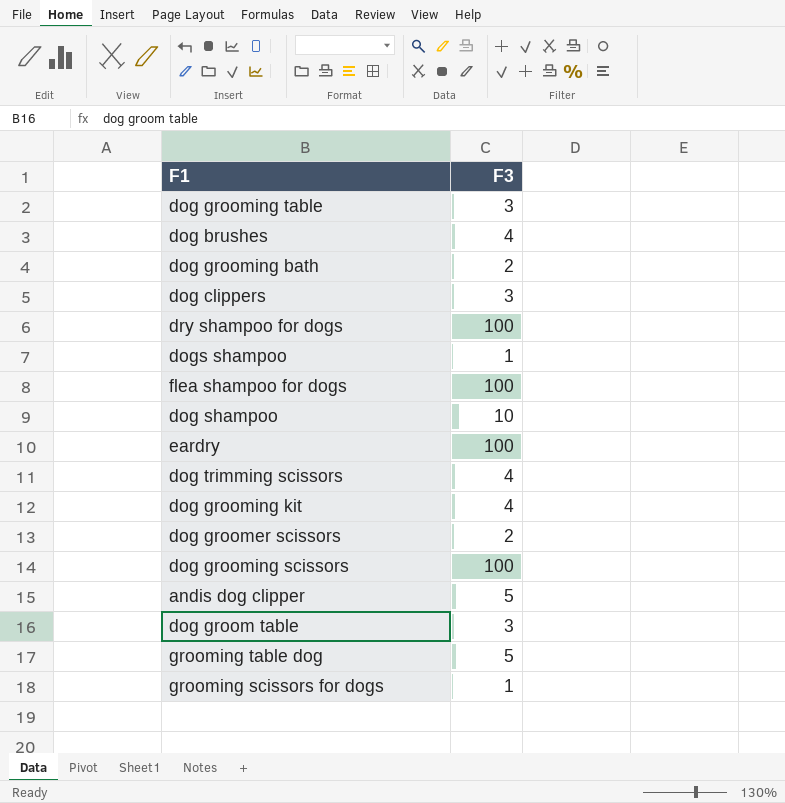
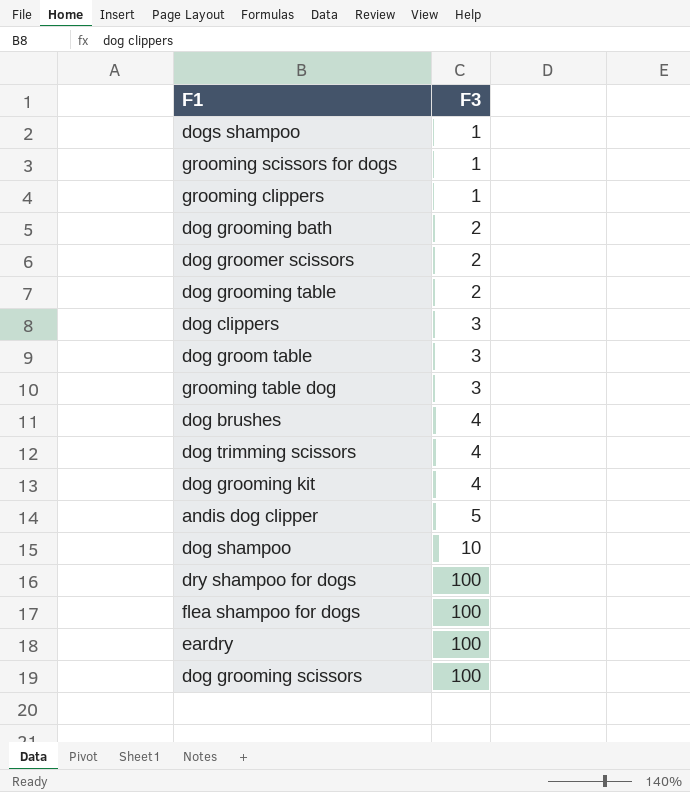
row order: none -> F3 ascending
row grooming clippers: none -> 1
dog grooming table | F3: 3 -> 2
grooming table dog | F3: 5 -> 3

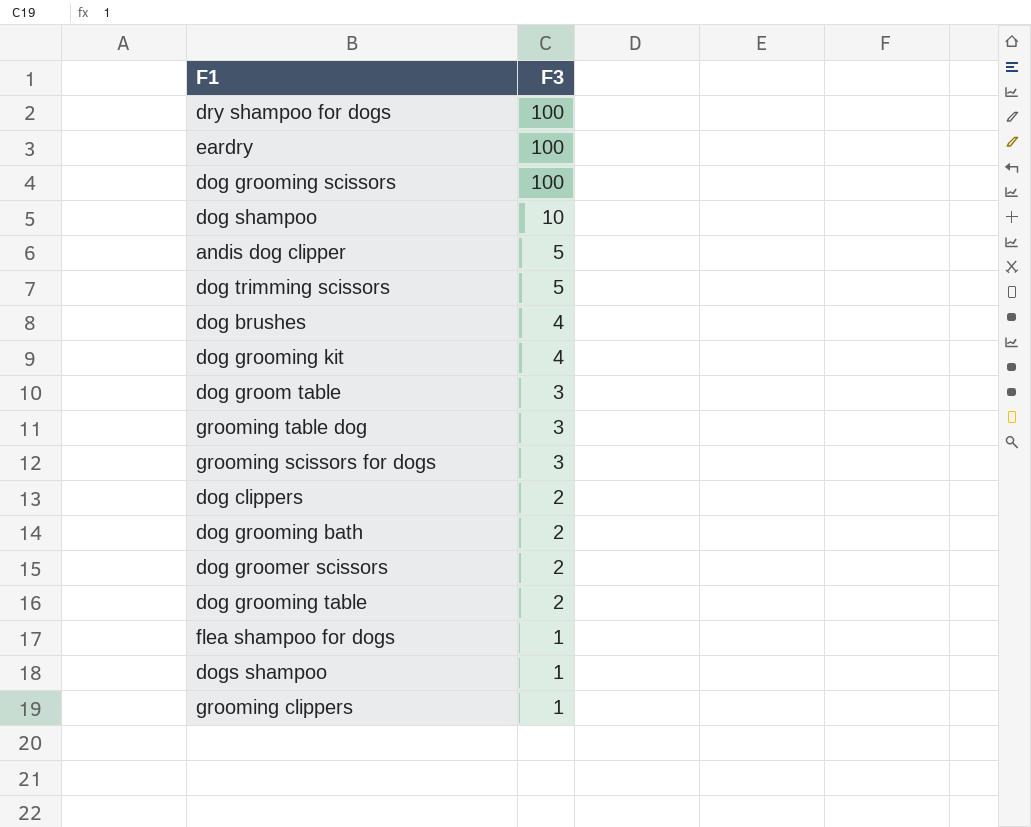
row order: F3 ascending -> F3 descending
dog trimming scissors | F3: 4 -> 5
grooming scissors for dogs | F3: 1 -> 3
dog clippers | F3: 3 -> 2
flea shampoo for dogs | F3: 100 -> 1

